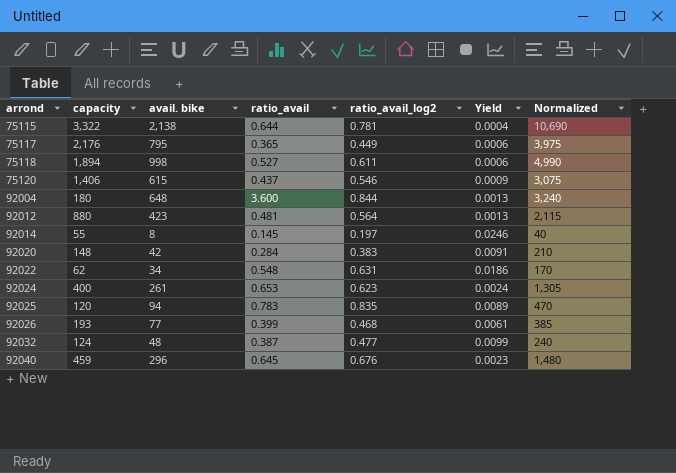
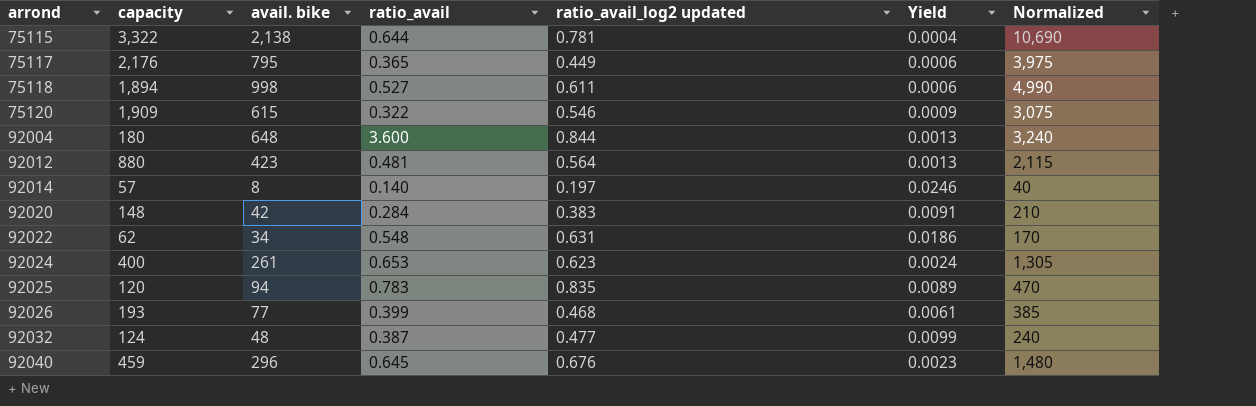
column name: ratio_avail_log2 -> ratio_avail_log2 updated
75120 | capacity: 1,406 -> 1,909
75120 | ratio_avail: 0.437 -> 0.322
92014 | capacity: 55 -> 57
92014 | ratio_avail: 0.145 -> 0.140

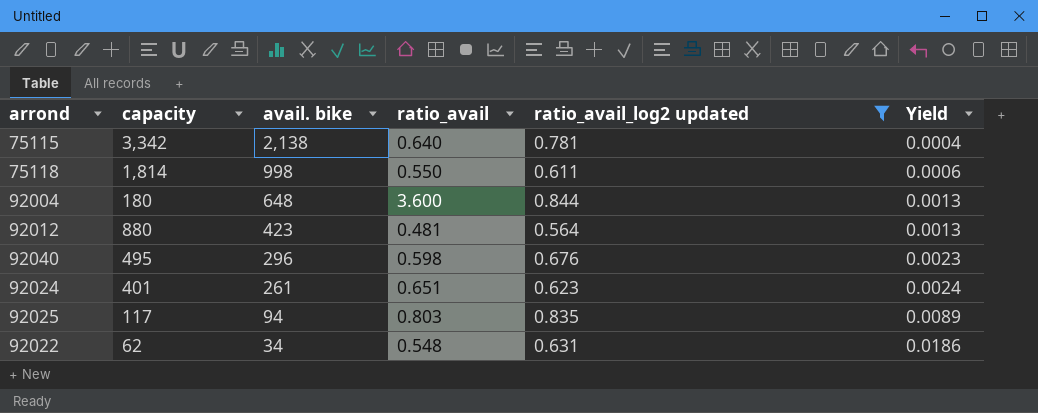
filter: none -> ratio_avail_log2 updated >= 0.564
row order: arrond ascending -> avail. bike descending
column Normalized | formula: [avail. bike] * 5 -> none
75115 | capacity: 3,322 -> 3,342
75115 | ratio_avail: 0.644 -> 0.640
75118 | capacity: 1,894 -> 1,814
75118 | ratio_avail: 0.527 -> 0.550
92040 | capacity: 459 -> 495
92040 | ratio_avail: 0.645 -> 0.598
92024 | capacity: 400 -> 401
92024 | ratio_avail: 0.653 -> 0.651
92025 | capacity: 120 -> 117
92025 | ratio_avail: 0.783 -> 0.803

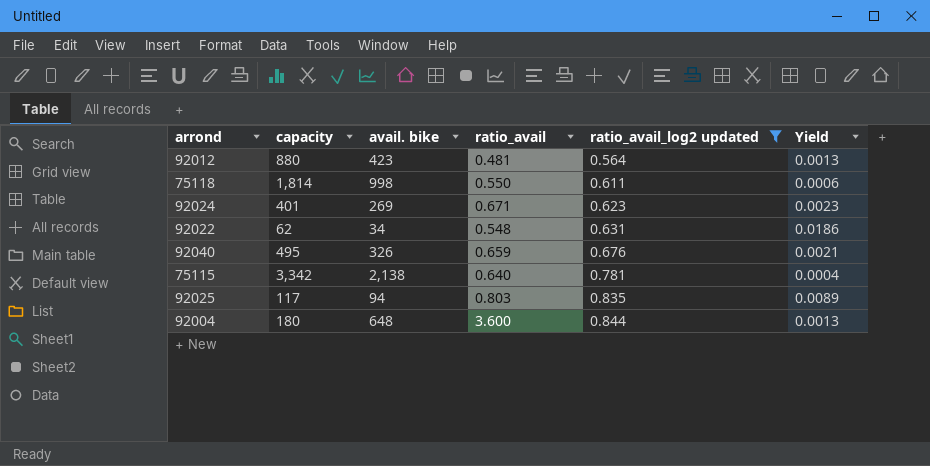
row order: avail. bike descending -> ratio_avail_log2 updated ascending
92024 | avail. bike: 261 -> 269
92024 | ratio_avail: 0.651 -> 0.671
92024 | Yield: 0.0024 -> 0.0023
92040 | avail. bike: 296 -> 326
92040 | ratio_avail: 0.598 -> 0.659
92040 | Yield: 0.0023 -> 0.0021

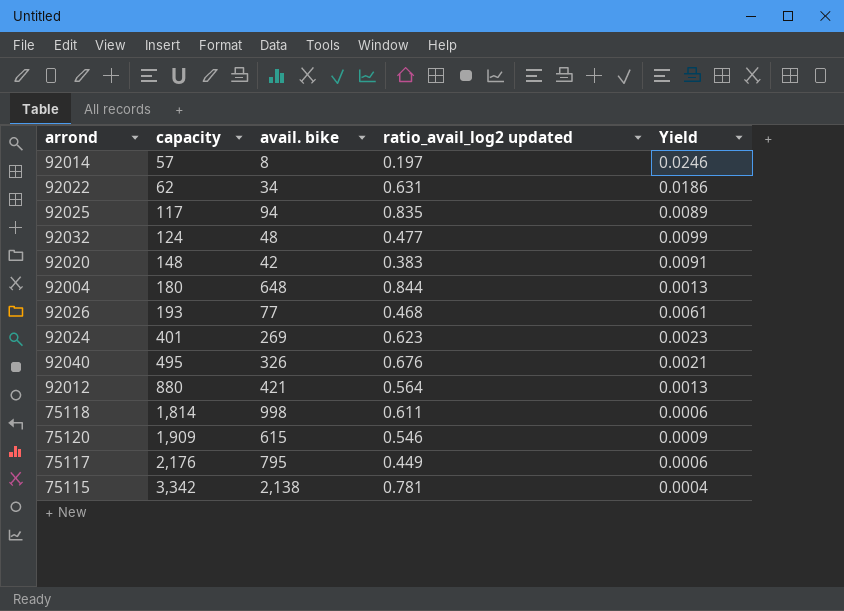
filter: ratio_avail_log2 updated >= 0.564 -> none
row order: ratio_avail_log2 updated ascending -> capacity ascending
column ratio_avail | formula: [avail. bike] / [capacity] -> none
92012 | avail. bike: 423 -> 421

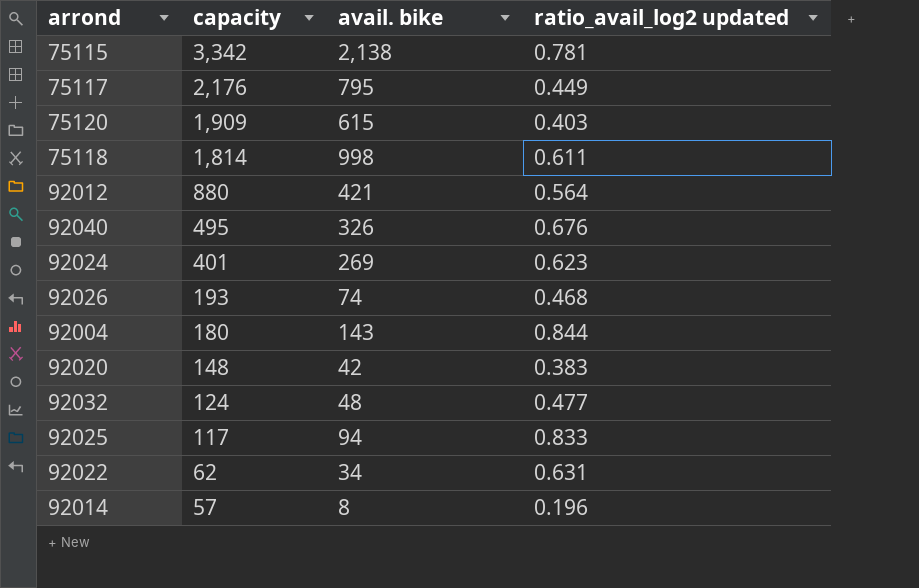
row order: capacity ascending -> capacity descending
column Yield | formula: [ratio_avail_log2 updated] / [avail. bike] -> none
75120 | ratio_avail_log2 updated: 0.546 -> 0.403
92026 | avail. bike: 77 -> 74
92004 | avail. bike: 648 -> 143
92025 | ratio_avail_log2 updated: 0.835 -> 0.833
92014 | ratio_avail_log2 updated: 0.197 -> 0.196

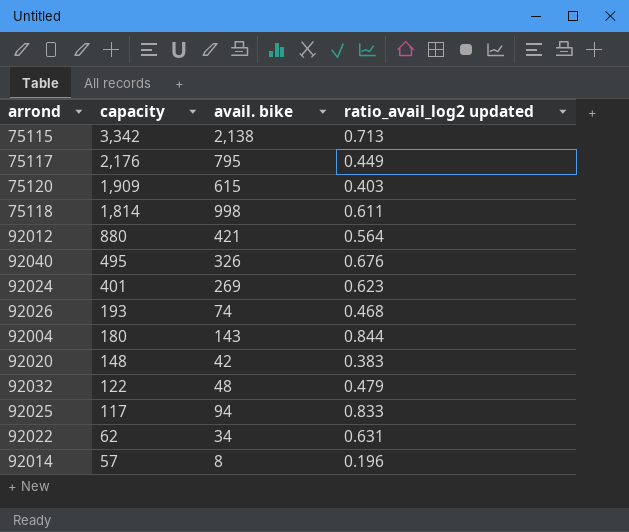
75115 | ratio_avail_log2 updated: 0.781 -> 0.713
92032 | capacity: 124 -> 122
92032 | ratio_avail_log2 updated: 0.477 -> 0.479

